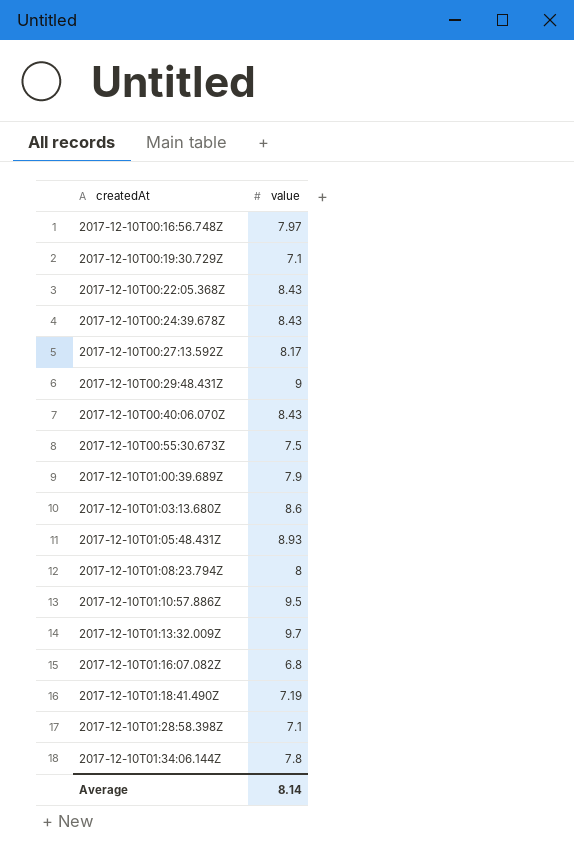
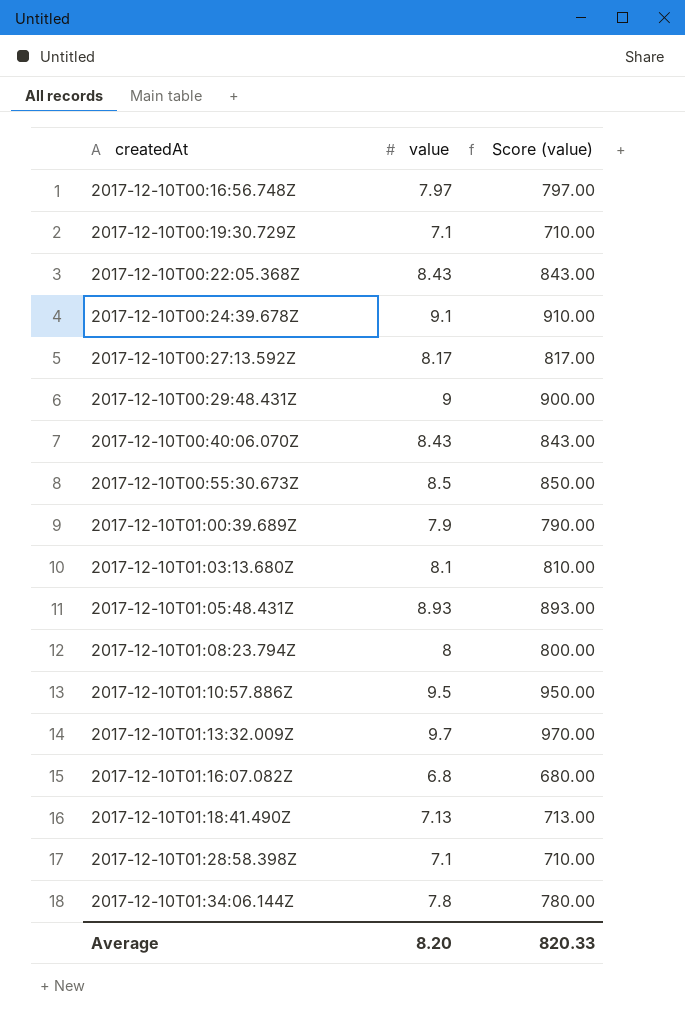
column Score (value) | formula: none -> [value] * 100
2017-12-10T00:24:39.678Z | value: 8.43 -> 9.1
2017-12-10T00:55:30.673Z | value: 7.5 -> 8.5
2017-12-10T01:03:13.680Z | value: 8.6 -> 8.1
2017-12-10T01:18:41.490Z | value: 7.19 -> 7.13
Average | value: 8.14 -> 8.20

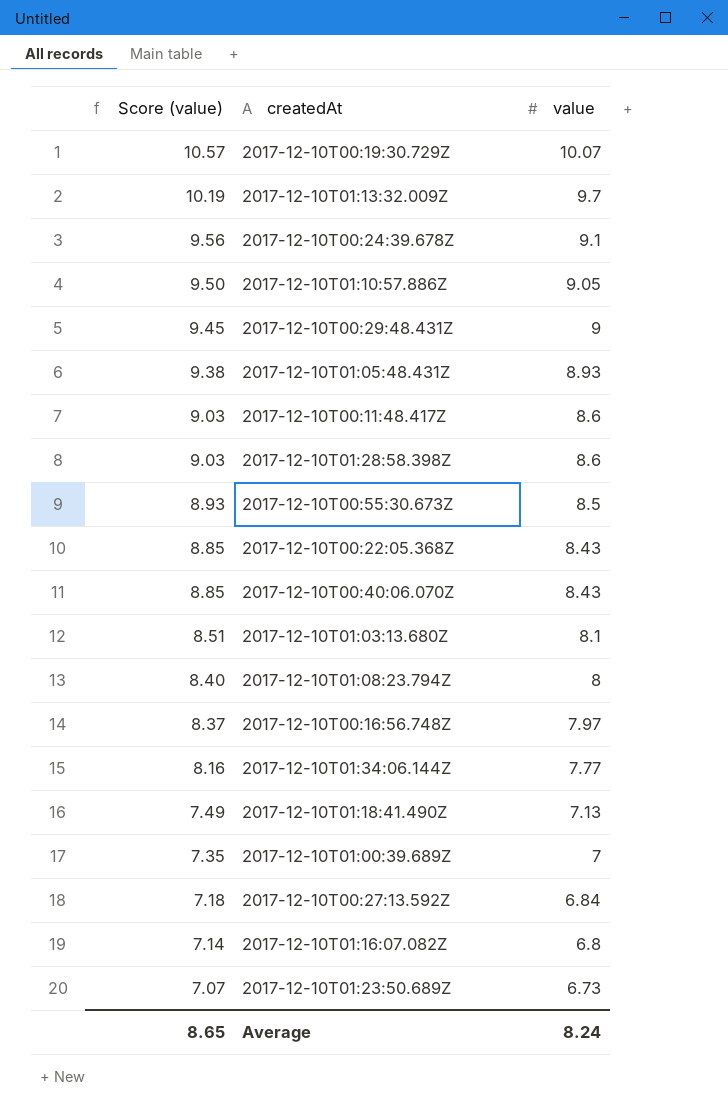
row order: createdAt ascending -> Score (value) descending
column Score (value) | formula: [value] * 100 -> [value] * 1.05
column Score (value) | position: 3 -> 1
2017-12-10T00:19:30.729Z | value: 7.1 -> 10.07
2017-12-10T01:10:57.886Z | value: 9.5 -> 9.05
row 2017-12-10T00:11:48.417Z: none -> 9.03 | 8.6
2017-12-10T01:28:58.398Z | value: 7.1 -> 8.6
2017-12-10T01:34:06.144Z | value: 7.8 -> 7.77
2017-12-10T01:00:39.689Z | value: 7.9 -> 7
2017-12-10T00:27:13.592Z | value: 8.17 -> 6.84
row 2017-12-10T01:23:50.689Z: none -> 7.07 | 6.73
Average | Score (value): 820.33 -> 8.65
Average | value: 8.20 -> 8.24

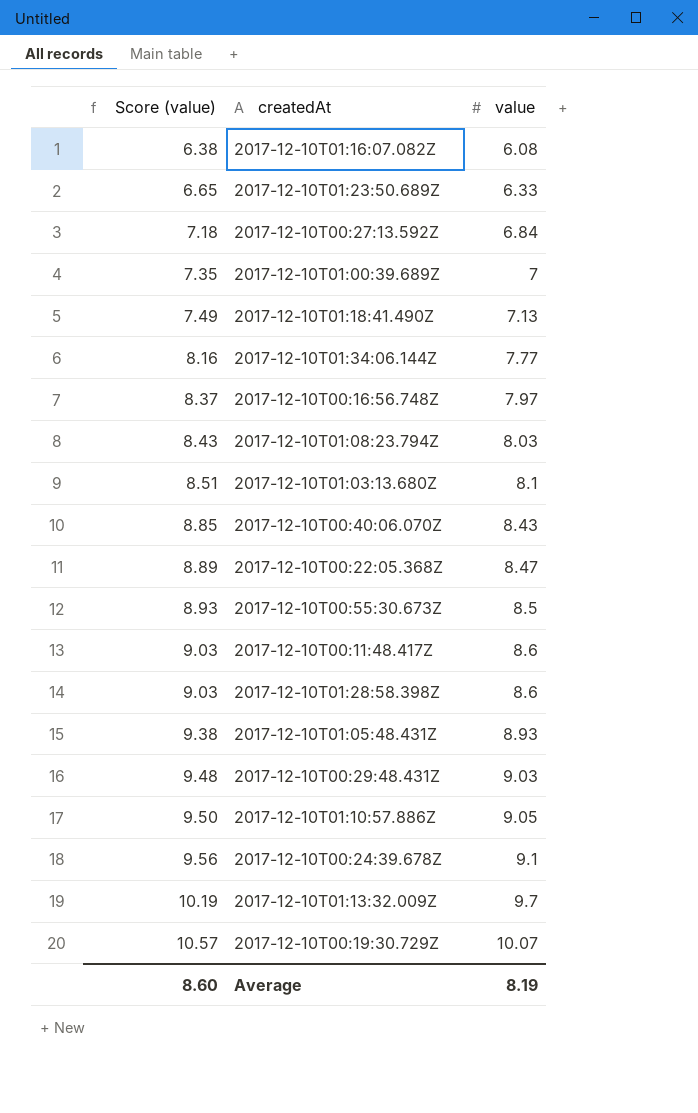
row order: Score (value) descending -> Score (value) ascending
2017-12-10T01:16:07.082Z | Score (value): 7.14 -> 6.38
2017-12-10T01:16:07.082Z | value: 6.8 -> 6.08
2017-12-10T01:23:50.689Z | Score (value): 7.07 -> 6.65
2017-12-10T01:23:50.689Z | value: 6.73 -> 6.33
2017-12-10T01:08:23.794Z | Score (value): 8.40 -> 8.43
2017-12-10T01:08:23.794Z | value: 8 -> 8.03
2017-12-10T00:22:05.368Z | Score (value): 8.85 -> 8.89
2017-12-10T00:22:05.368Z | value: 8.43 -> 8.47
2017-12-10T00:29:48.431Z | Score (value): 9.45 -> 9.48
2017-12-10T00:29:48.431Z | value: 9 -> 9.03
Average | Score (value): 8.65 -> 8.60
Average | value: 8.24 -> 8.19

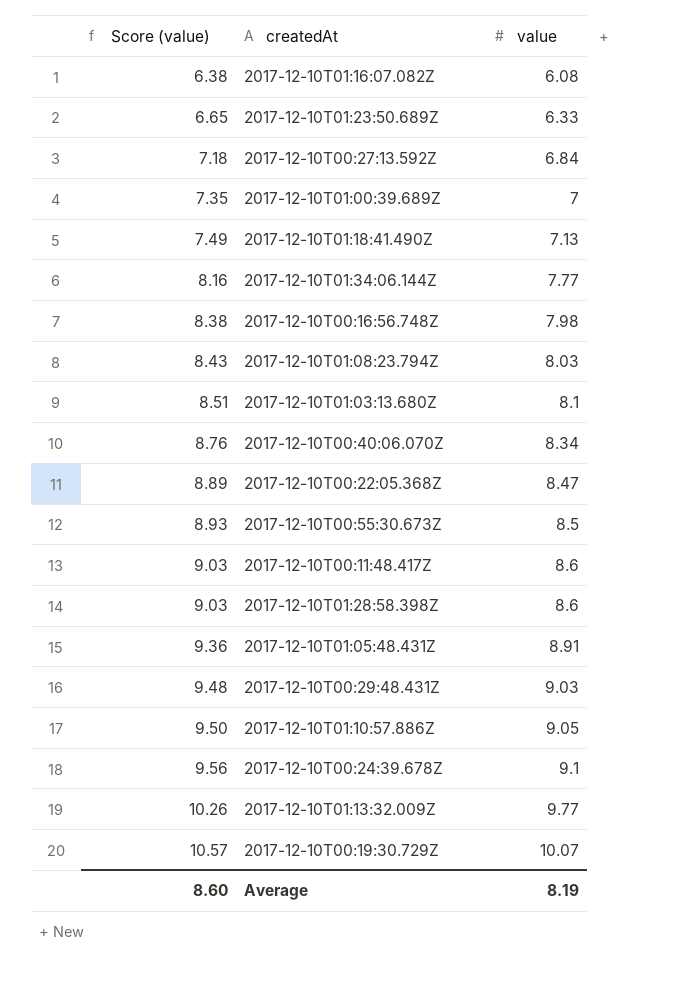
2017-12-10T00:16:56.748Z | Score (value): 8.37 -> 8.38
2017-12-10T00:16:56.748Z | value: 7.97 -> 7.98
2017-12-10T00:40:06.070Z | Score (value): 8.85 -> 8.76
2017-12-10T00:40:06.070Z | value: 8.43 -> 8.34
2017-12-10T01:05:48.431Z | Score (value): 9.38 -> 9.36
2017-12-10T01:05:48.431Z | value: 8.93 -> 8.91
2017-12-10T01:13:32.009Z | Score (value): 10.19 -> 10.26
2017-12-10T01:13:32.009Z | value: 9.7 -> 9.77

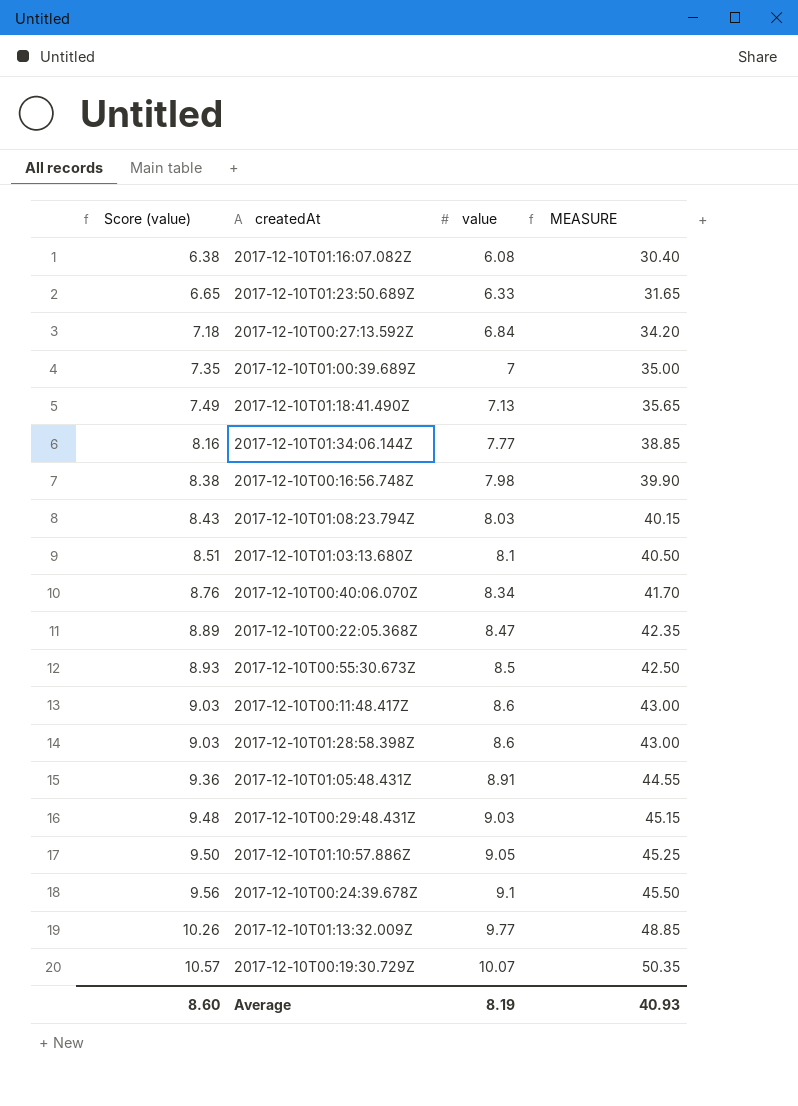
column MEASURE | formula: none -> [value] * 5

